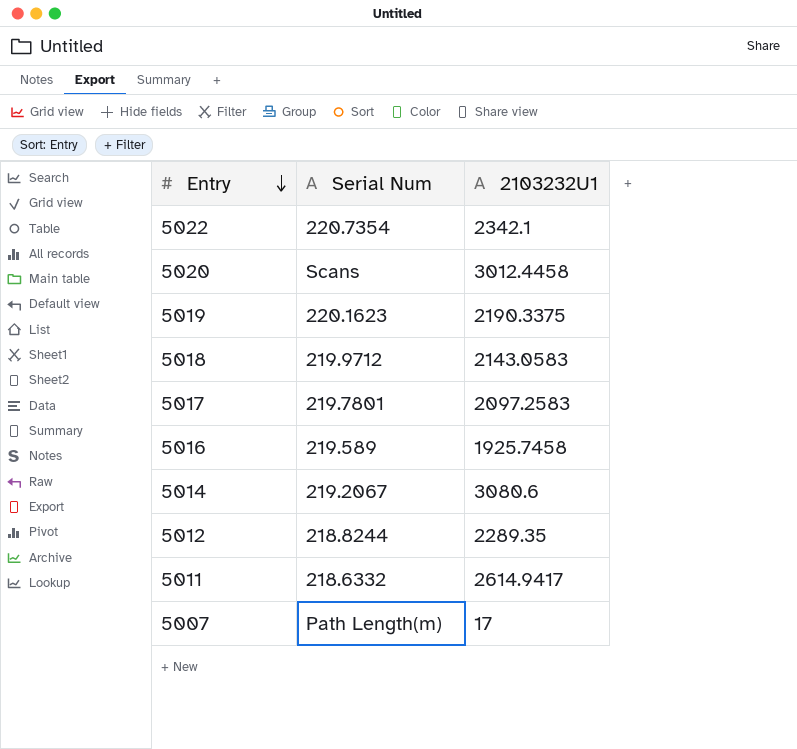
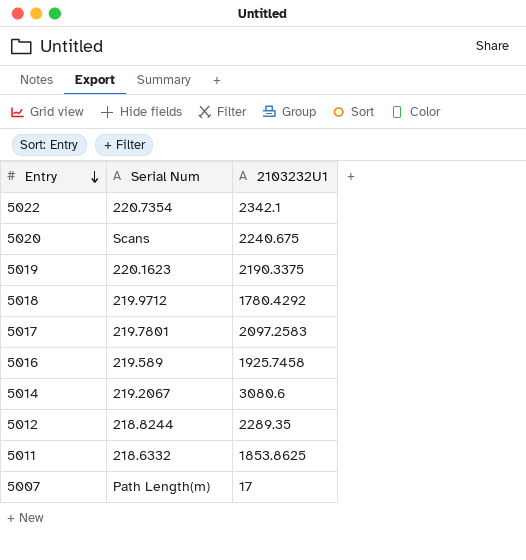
5020 | 2103232U1: 3012.4458 -> 2240.675
5018 | 2103232U1: 2143.0583 -> 1780.4292
5011 | 2103232U1: 2614.9417 -> 1853.8625

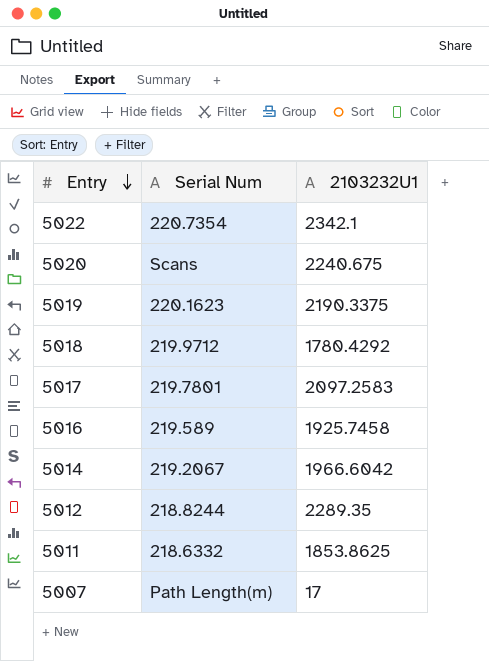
5014 | 2103232U1: 3080.6 -> 1966.6042

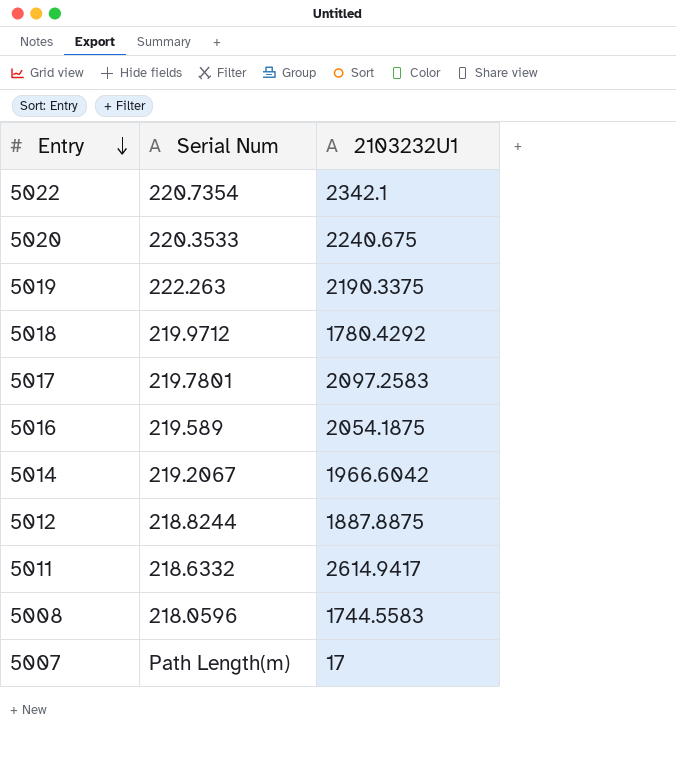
5020 | Serial Num: Scans -> 220.3533
5019 | Serial Num: 220.1623 -> 222.263
5016 | 2103232U1: 1925.7458 -> 2054.1875
5012 | 2103232U1: 2289.35 -> 1887.8875
5011 | 2103232U1: 1853.8625 -> 2614.9417
row 5008: none -> 218.0596 | 1744.5583

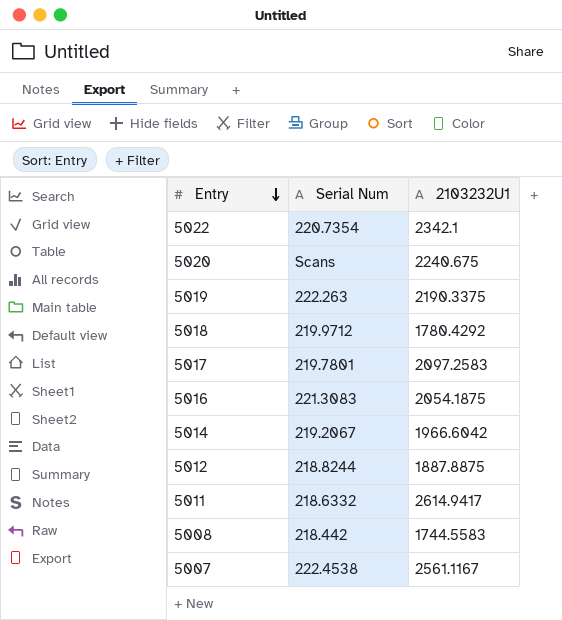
5020 | Serial Num: 220.3533 -> Scans
5016 | Serial Num: 219.589 -> 221.3083
5008 | Serial Num: 218.0596 -> 218.442
5007 | Serial Num: Path Length(m) -> 222.4538
5007 | 2103232U1: 17 -> 2561.1167

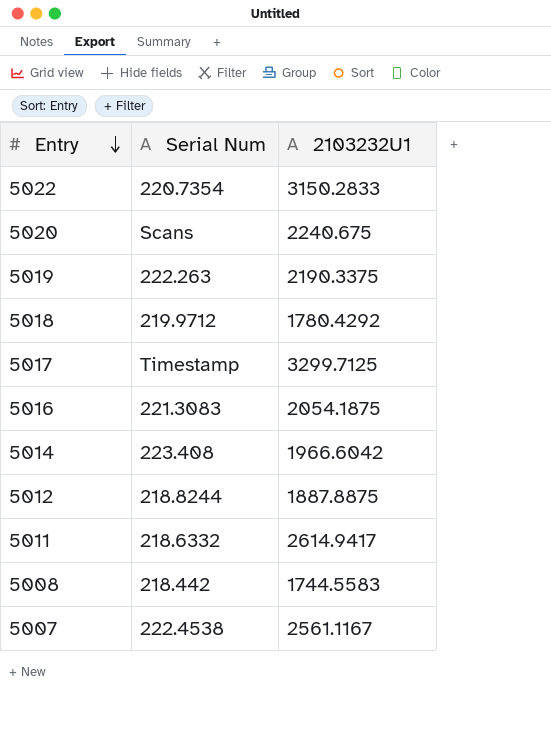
5022 | 2103232U1: 2342.1 -> 3150.2833
5017 | Serial Num: 219.7801 -> Timestamp
5017 | 2103232U1: 2097.2583 -> 3299.7125
5014 | Serial Num: 219.2067 -> 223.408

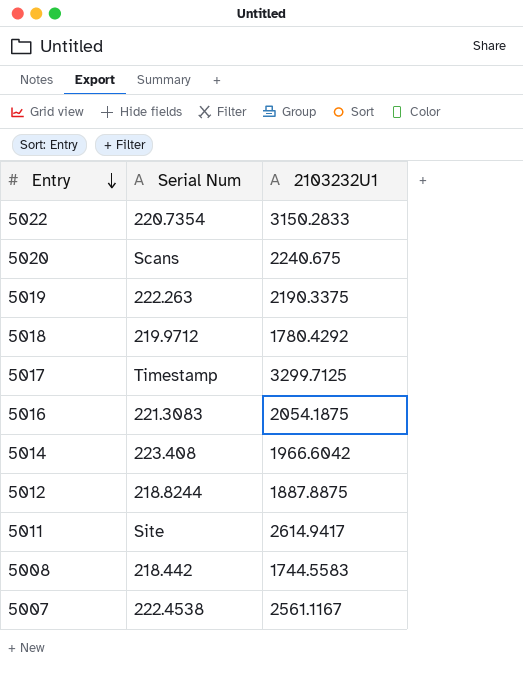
5011 | Serial Num: 218.6332 -> Site

